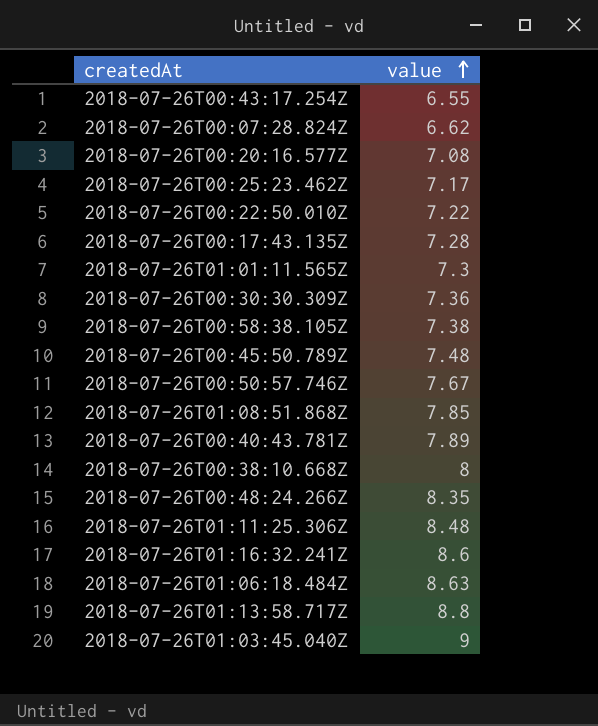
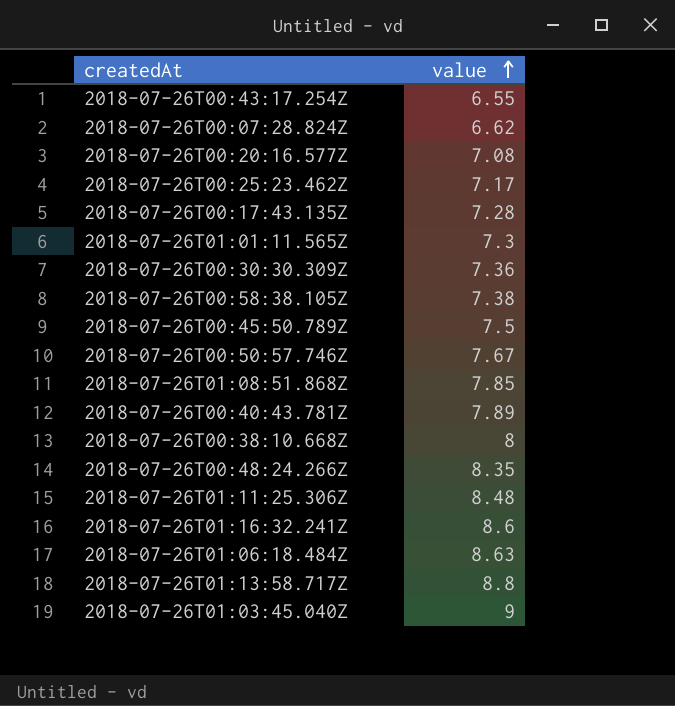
row 2018-07-26T00:22:50.010Z: 7.22 -> none
2018-07-26T00:45:50.789Z | value: 7.48 -> 7.5

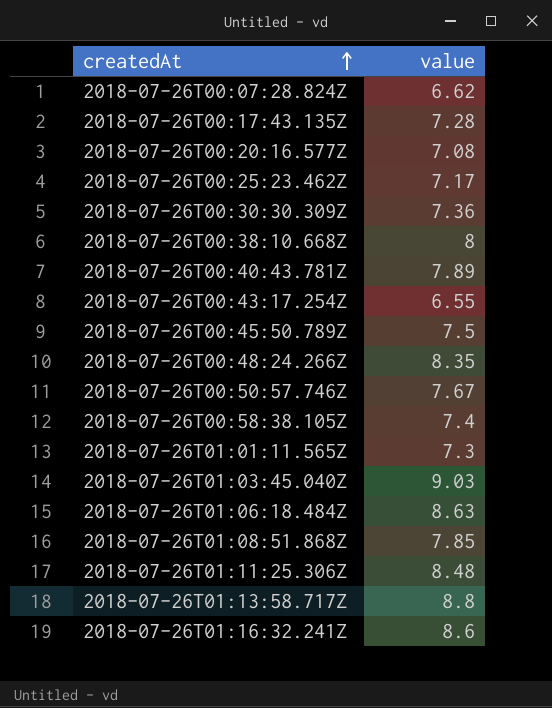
row order: value ascending -> createdAt ascending
2018-07-26T00:58:38.105Z | value: 7.38 -> 7.4
2018-07-26T01:03:45.040Z | value: 9 -> 9.03

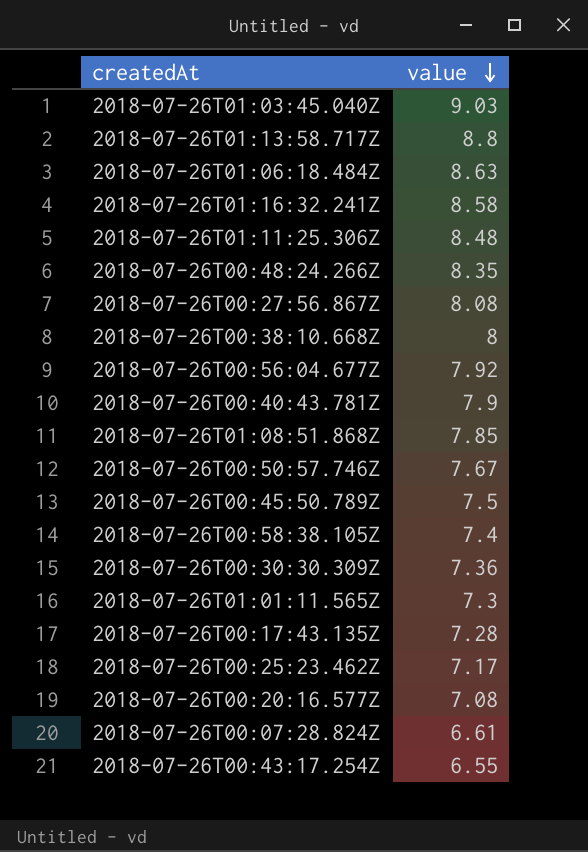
row order: createdAt ascending -> value descending
2018-07-26T01:16:32.241Z | value: 8.6 -> 8.58
row 2018-07-26T00:27:56.867Z: none -> 8.08
row 2018-07-26T00:56:04.677Z: none -> 7.92
2018-07-26T00:40:43.781Z | value: 7.89 -> 7.9
2018-07-26T00:07:28.824Z | value: 6.62 -> 6.61

